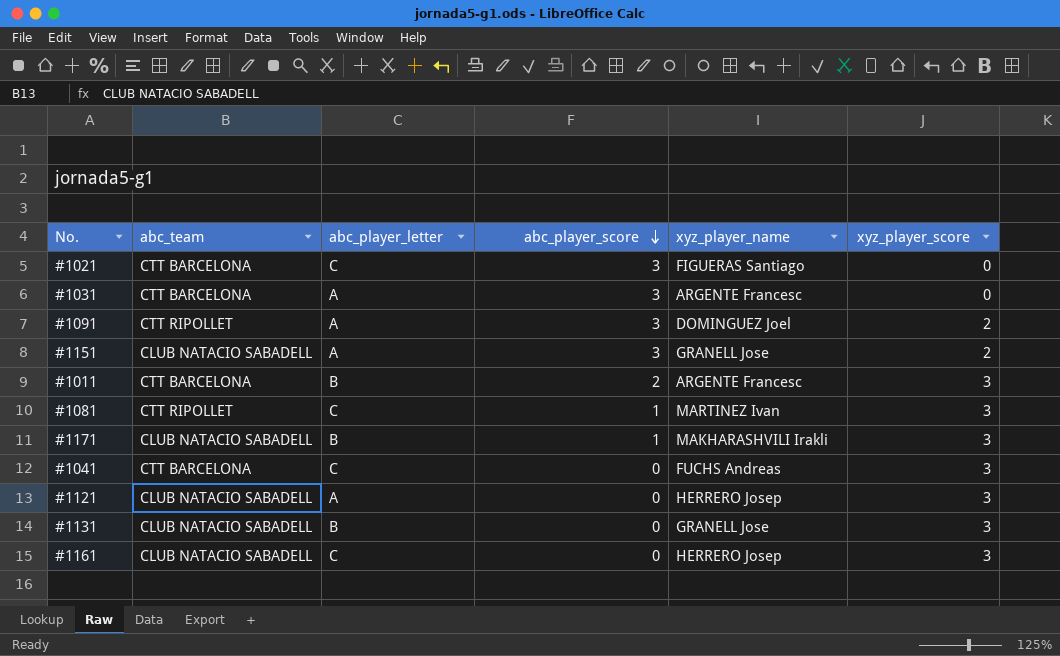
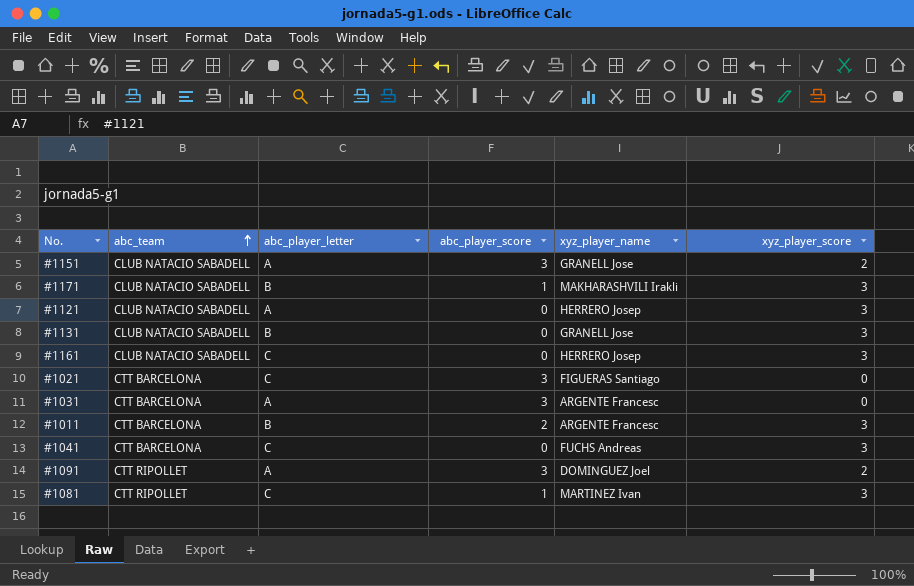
row order: abc_player_score descending -> abc_team ascending

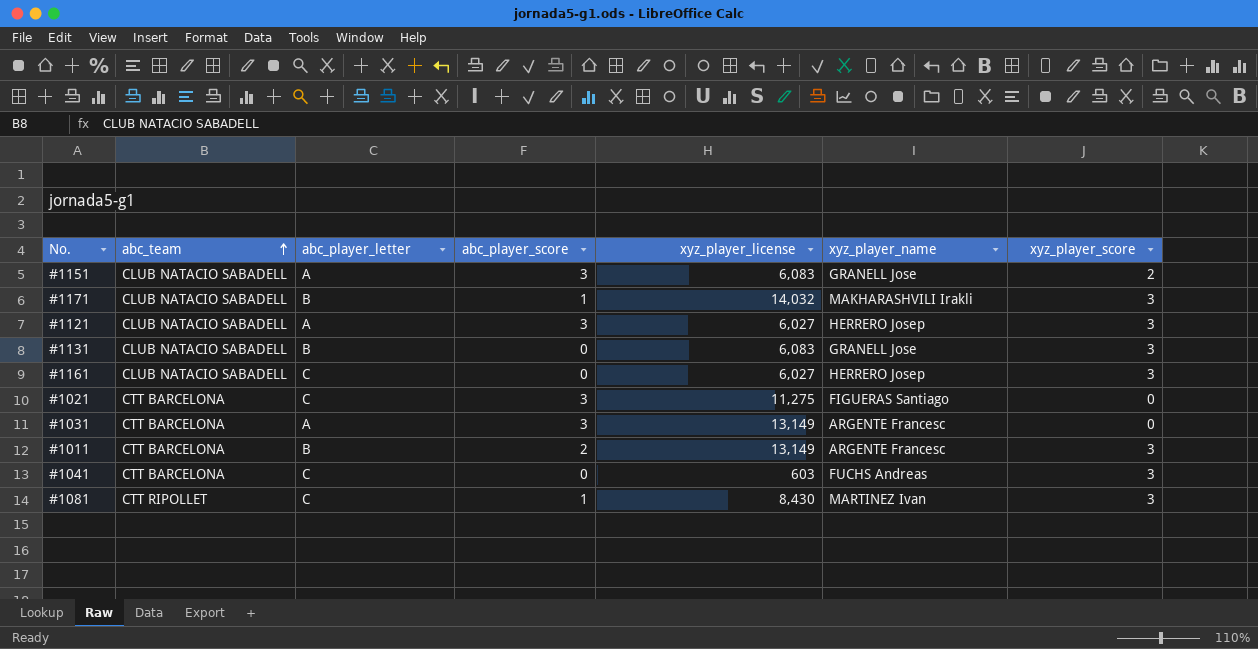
column xyz_player_license | position: none -> 5
row #1091: CTT RIPOLLET | A | 3 | DOMINGUEZ Joel | 2 -> none
#1121 | abc_player_score: 0 -> 3

